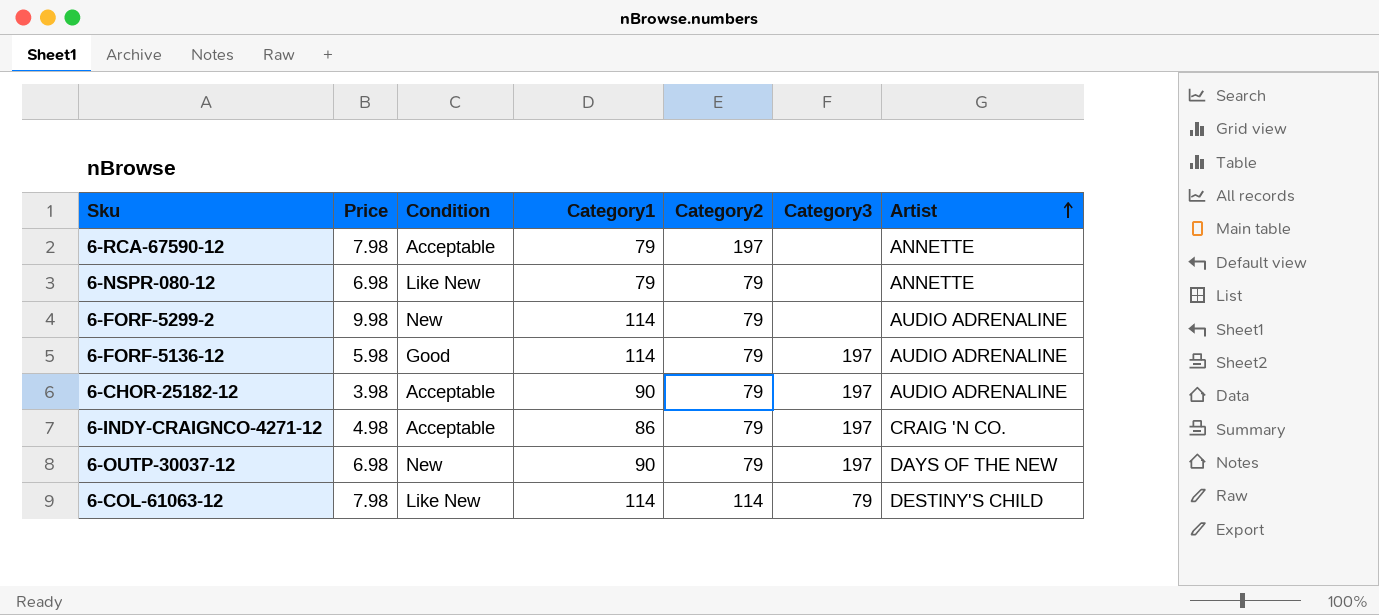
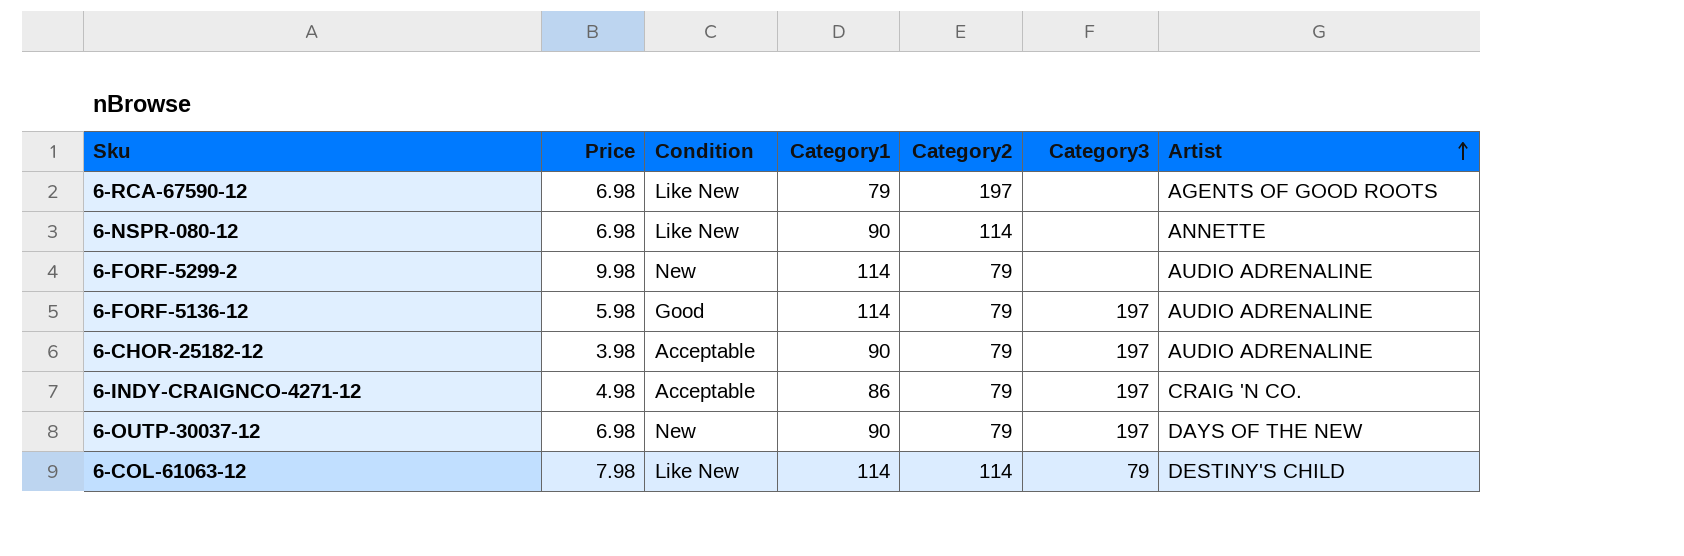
6-RCA-67590-12 | Price: 7.98 -> 6.98
6-RCA-67590-12 | Condition: Acceptable -> Like New
6-RCA-67590-12 | Artist: ANNETTE -> AGENTS OF GOOD ROOTS
6-NSPR-080-12 | Category1: 79 -> 90
6-NSPR-080-12 | Category2: 79 -> 114

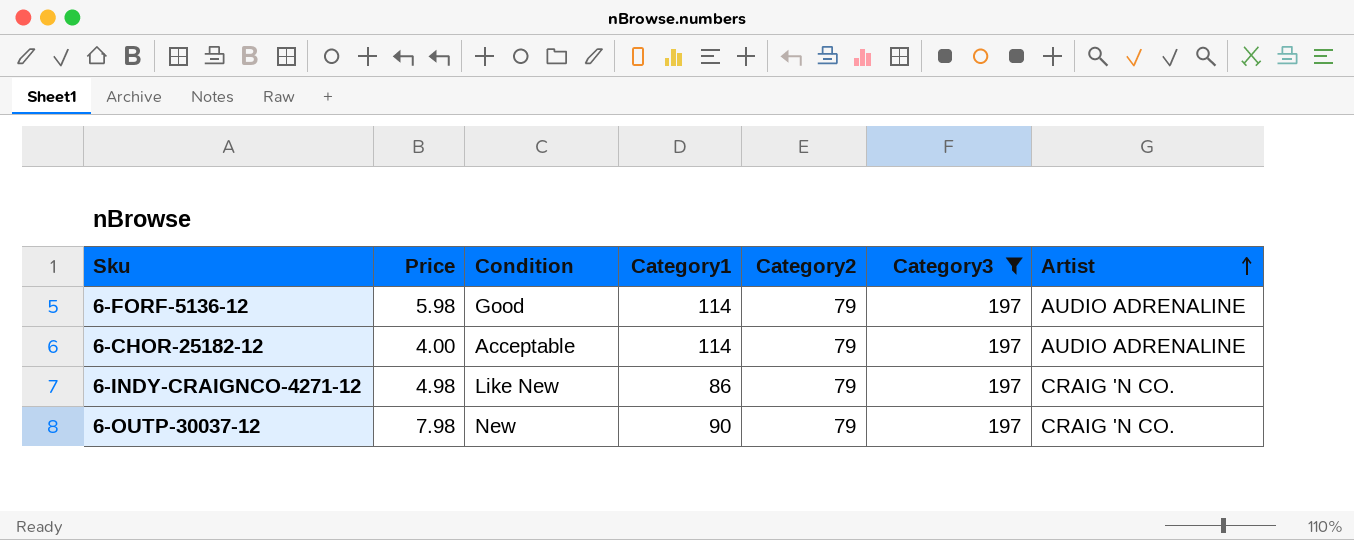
filter: none -> Category3 = 197
6-CHOR-25182-12 | Price: 3.98 -> 4.00
6-CHOR-25182-12 | Category1: 90 -> 114
6-INDY-CRAIGNCO-4271-12 | Condition: Acceptable -> Like New
6-OUTP-30037-12 | Price: 6.98 -> 7.98
6-OUTP-30037-12 | Artist: DAYS OF THE NEW -> CRAIG 'N CO.

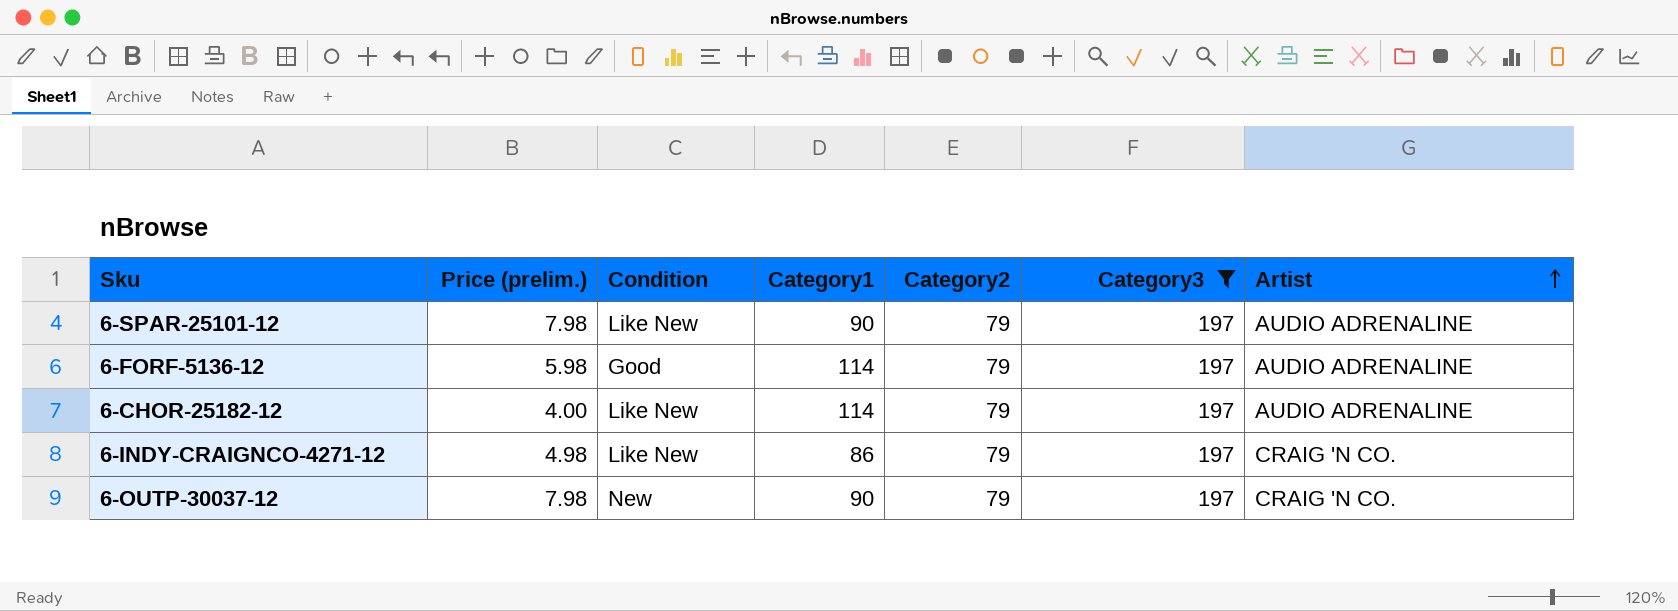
column name: Price -> Price (prelim.)
row 6-SPAR-25101-12: none -> 7.98 | Like New | 90 | 79 | 197 | AUDIO ADRENALINE
6-CHOR-25182-12 | Condition: Acceptable -> Like New

